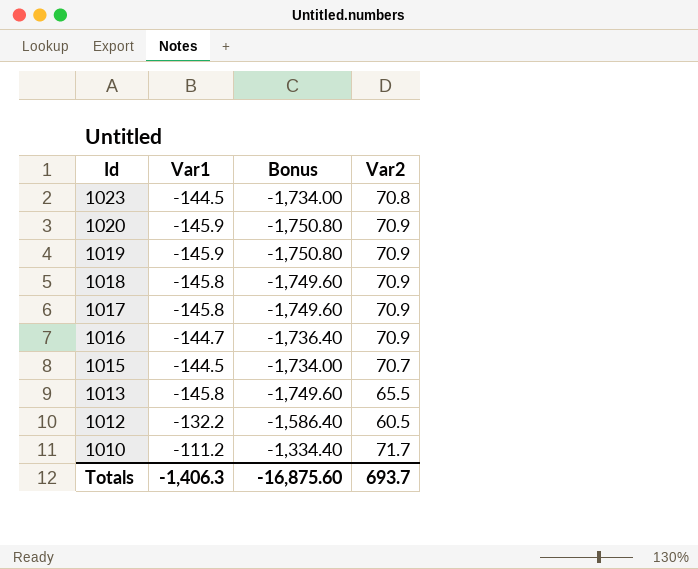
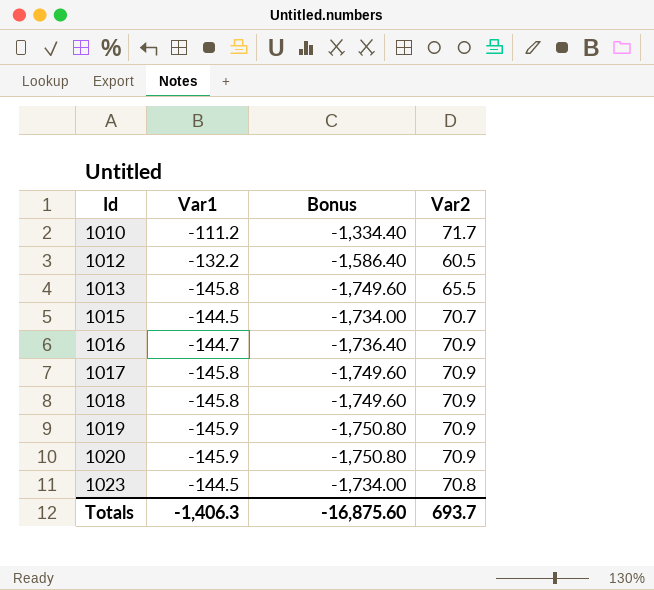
row order: Id descending -> Id ascending

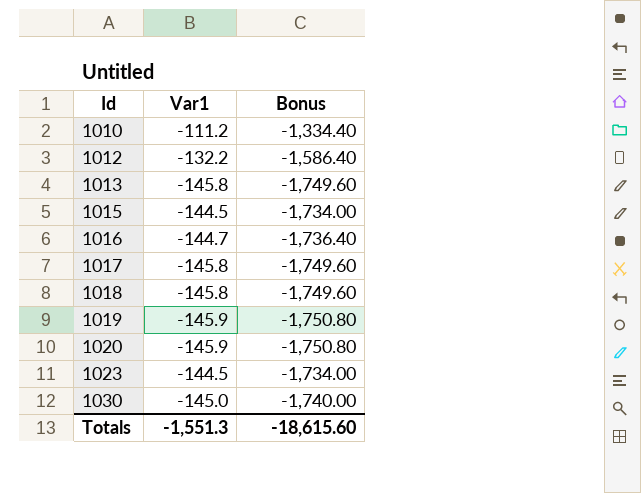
column Var2 | position: 4 -> none
row 1030: none -> -145.0 | -1,740.00
Totals | Var1: -1,406.3 -> -1,551.3
Totals | Bonus: -16,875.60 -> -18,615.60

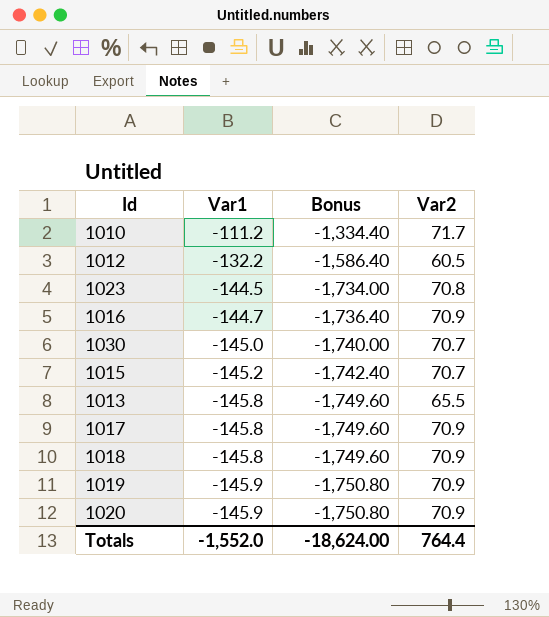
row order: Id ascending -> Var1 descending
column Var2 | position: none -> 4
1015 | Var1: -144.5 -> -145.2
1015 | Bonus: -1,734.00 -> -1,742.40
Totals | Var1: -1,551.3 -> -1,552.0
Totals | Bonus: -18,615.60 -> -18,624.00

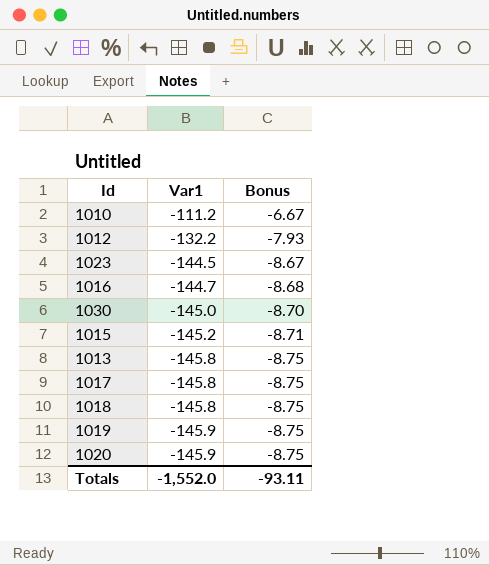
column Var2 | position: 4 -> none
column Bonus | formula: [Var1] * 12 -> [Var1] * 0.06
Totals | Bonus: -18,624.00 -> -93.11

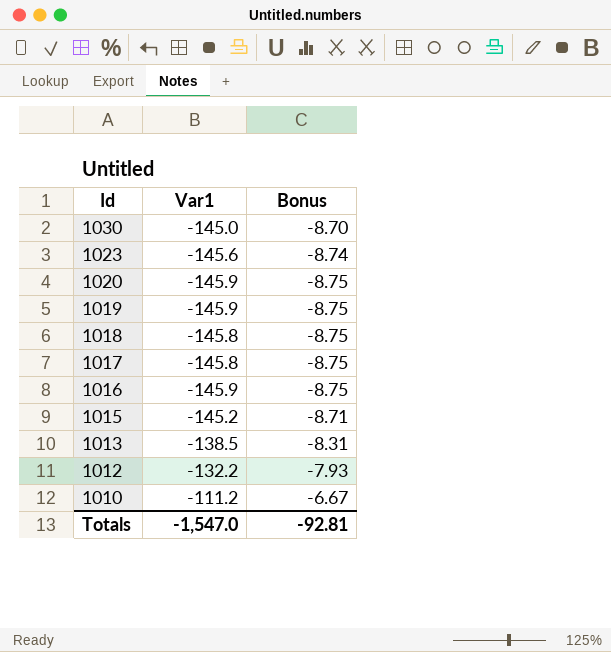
row order: Var1 descending -> Id descending
1023 | Var1: -144.5 -> -145.6
1023 | Bonus: -8.67 -> -8.74
1016 | Var1: -144.7 -> -145.9
1016 | Bonus: -8.68 -> -8.75
1013 | Var1: -145.8 -> -138.5
1013 | Bonus: -8.75 -> -8.31
Totals | Var1: -1,552.0 -> -1,547.0
Totals | Bonus: -93.11 -> -92.81

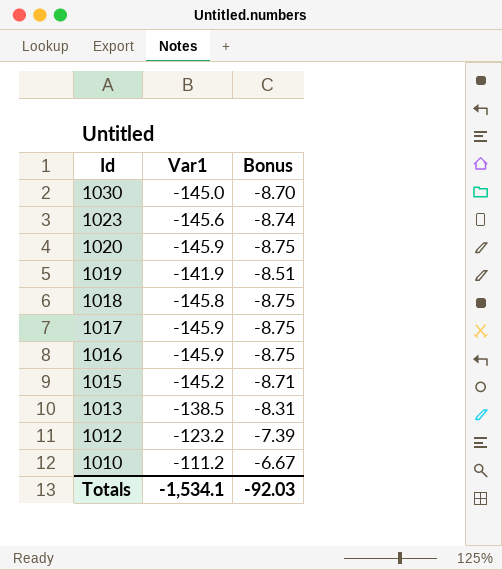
1019 | Var1: -145.9 -> -141.9
1019 | Bonus: -8.75 -> -8.51
1017 | Var1: -145.8 -> -145.9
1012 | Var1: -132.2 -> -123.2
1012 | Bonus: -7.93 -> -7.39
Totals | Var1: -1,547.0 -> -1,534.1
Totals | Bonus: -92.81 -> -92.03

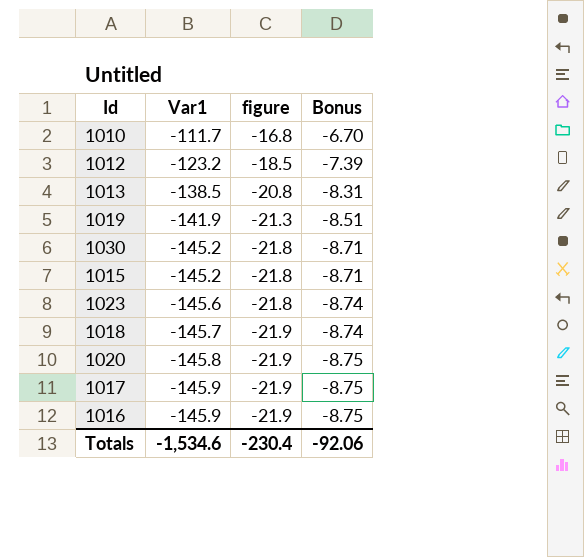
row order: Id descending -> Var1 descending
column figure | formula: none -> [Var1] * 0.15
1010 | Var1: -111.2 -> -111.7
1010 | Bonus: -6.67 -> -6.70
1030 | Var1: -145.0 -> -145.2
1030 | Bonus: -8.70 -> -8.71
1018 | Var1: -145.8 -> -145.7
1018 | Bonus: -8.75 -> -8.74
1020 | Var1: -145.9 -> -145.8
Totals | Var1: -1,534.1 -> -1,534.6
Totals | Bonus: -92.03 -> -92.06

